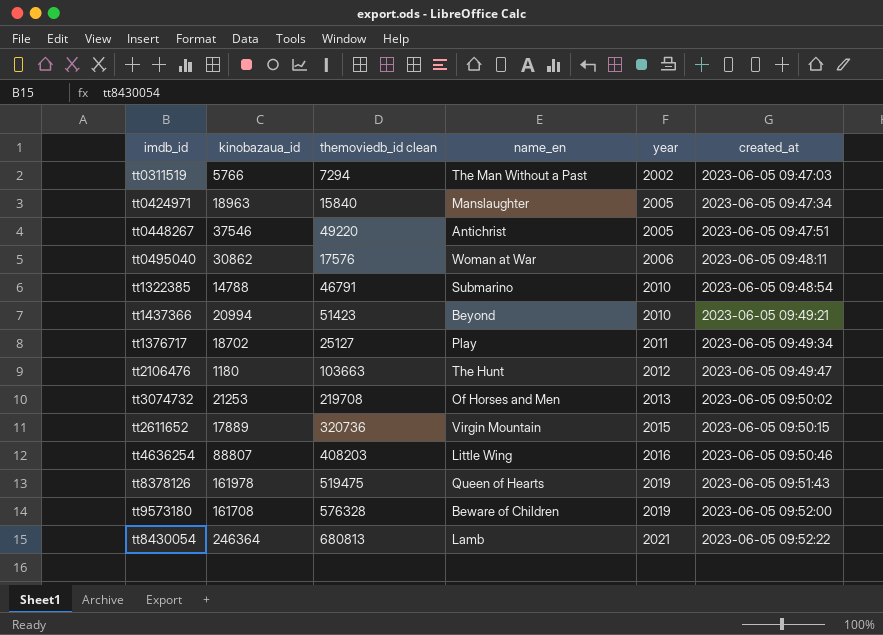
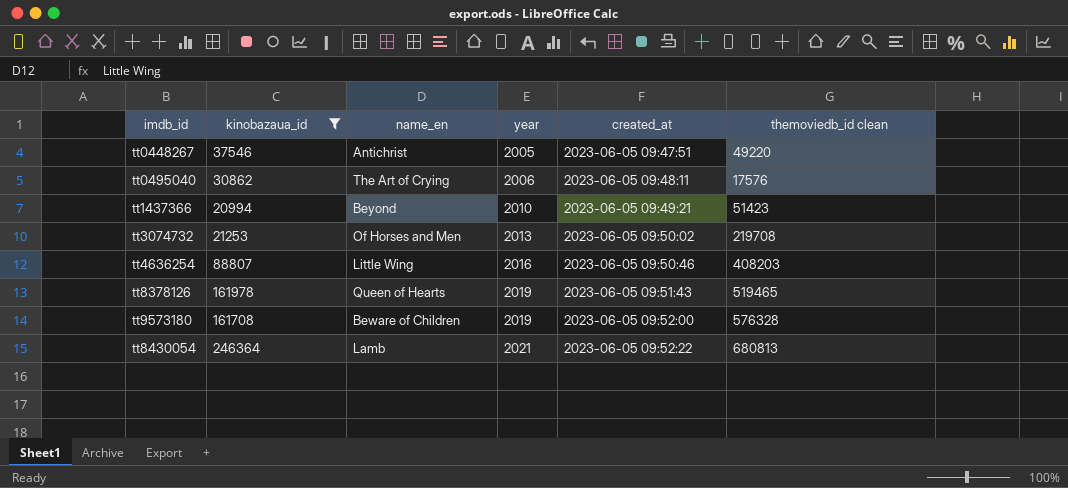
filter: none -> kinobazaua_id >= 20994
column themoviedb_id clean | position: 3 -> 6
tt0495040 | name_en: Woman at War -> The Art of Crying
tt8378126 | themoviedb_id clean: 519475 -> 519465

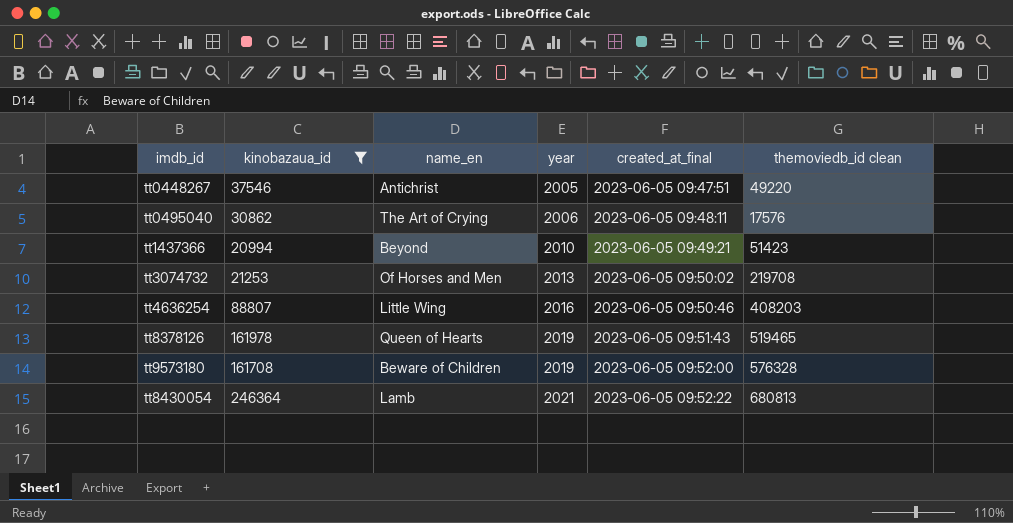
column name: created_at -> created_at_final

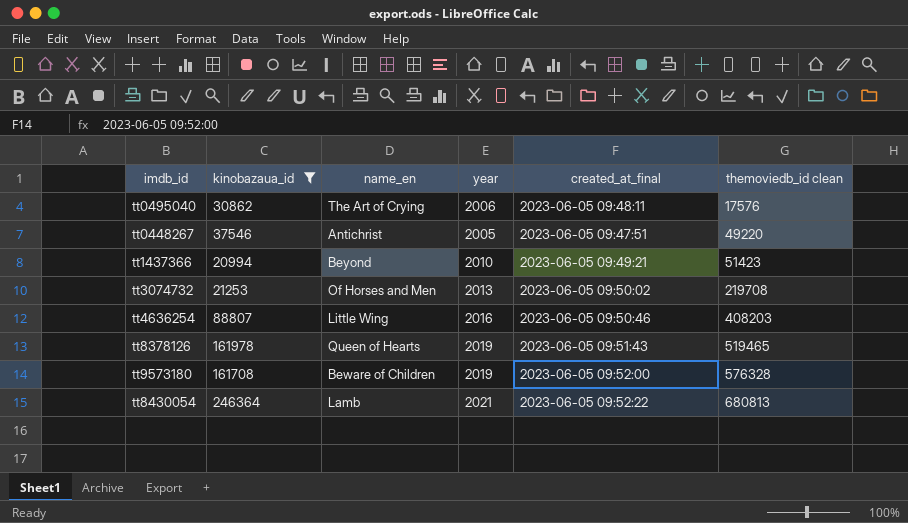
row order: year ascending -> themoviedb_id clean ascending

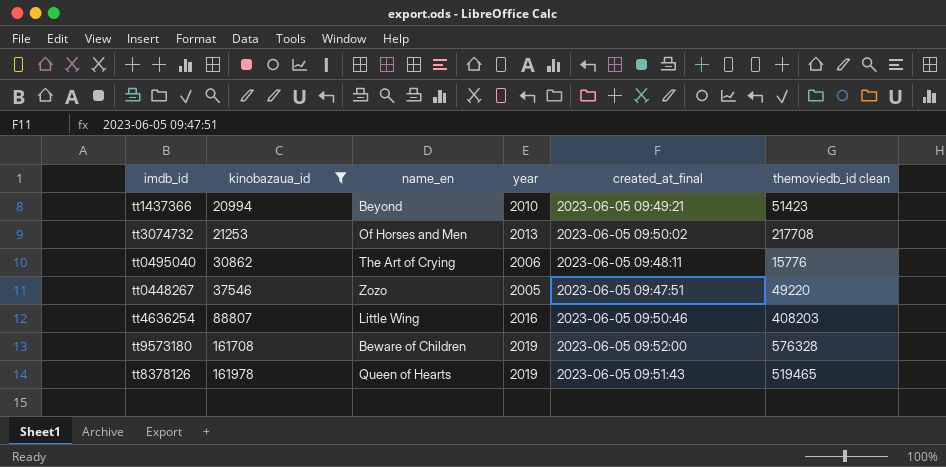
row order: themoviedb_id clean ascending -> kinobazaua_id ascending
row tt8430054: 246364 | Lamb | 2021 | 2023-06-05 09:52:22 | 680813 -> none
tt3074732 | themoviedb_id clean: 219708 -> 217708
tt0495040 | themoviedb_id clean: 17576 -> 15776
tt0448267 | name_en: Antichrist -> Zozo

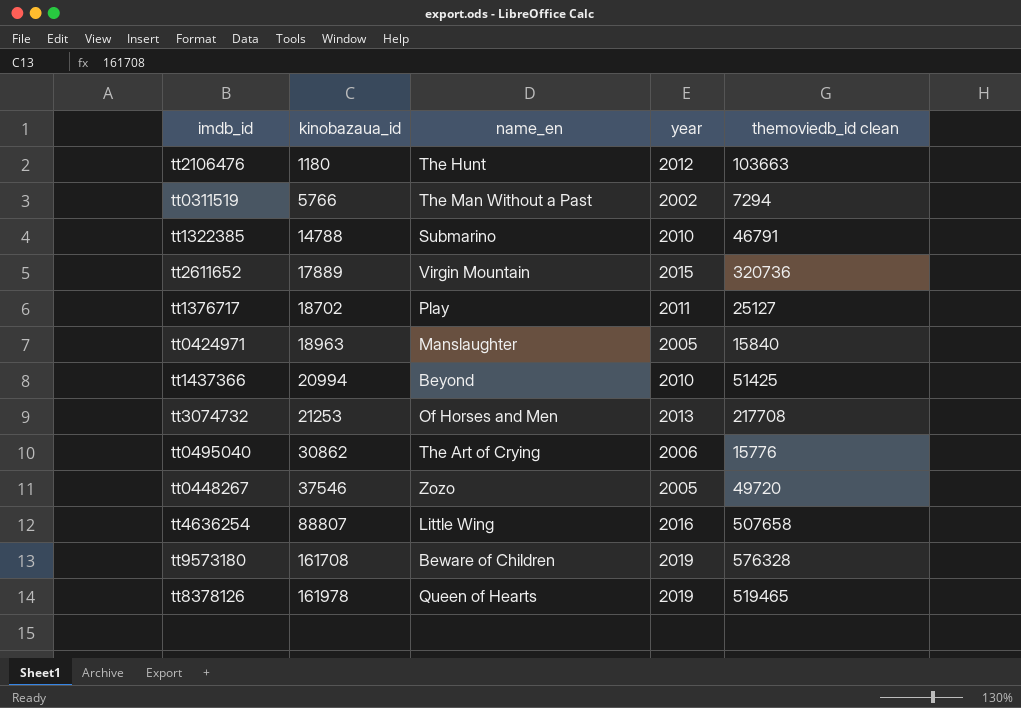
filter: kinobazaua_id >= 20994 -> none
column created_at_final | position: 5 -> none
tt1437366 | themoviedb_id clean: 51423 -> 51425
tt0448267 | themoviedb_id clean: 49220 -> 49720
tt4636254 | themoviedb_id clean: 408203 -> 507658

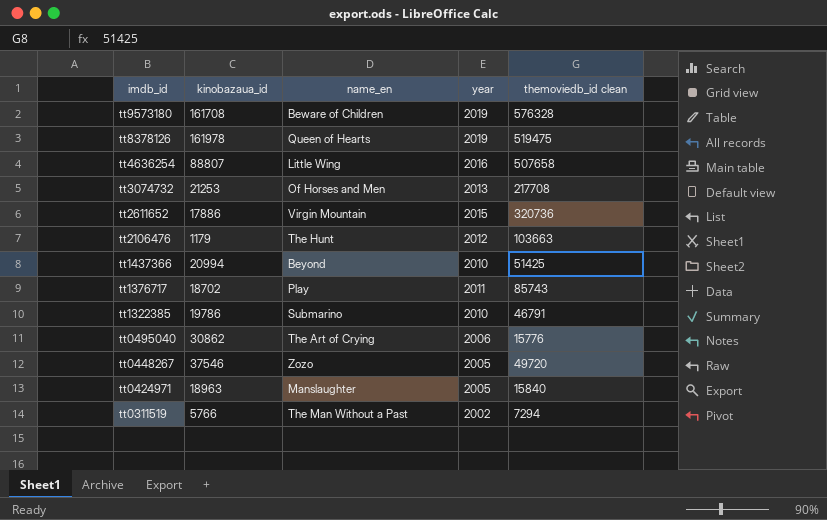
row order: kinobazaua_id ascending -> imdb_id descending
tt8378126 | themoviedb_id clean: 519465 -> 519475
tt2611652 | kinobazaua_id: 17889 -> 17886
tt2106476 | kinobazaua_id: 1180 -> 1179
tt1376717 | themoviedb_id clean: 25127 -> 85743
tt1322385 | kinobazaua_id: 14788 -> 19786

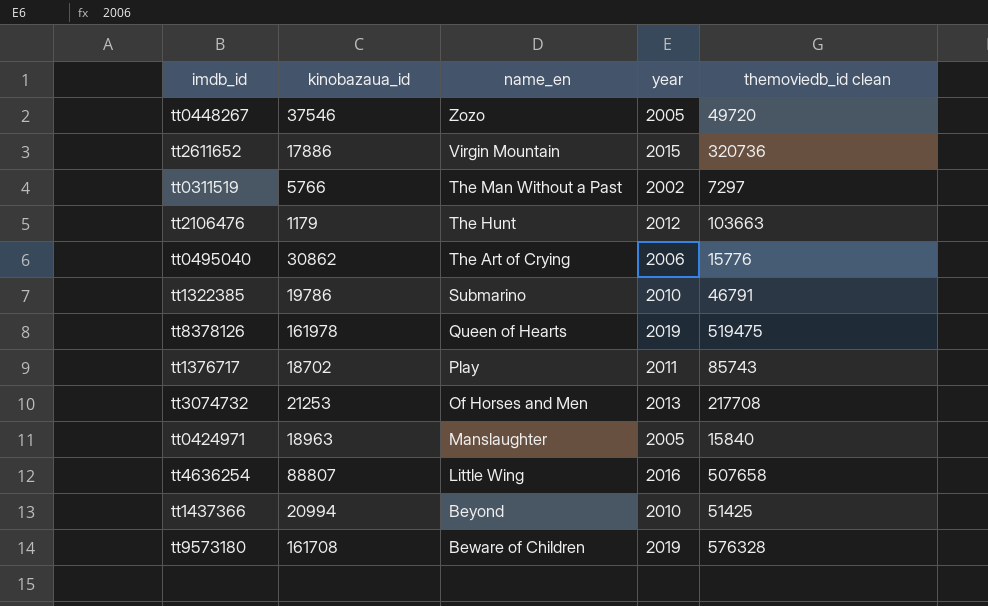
row order: imdb_id descending -> name_en descending
tt0311519 | themoviedb_id clean: 7294 -> 7297

